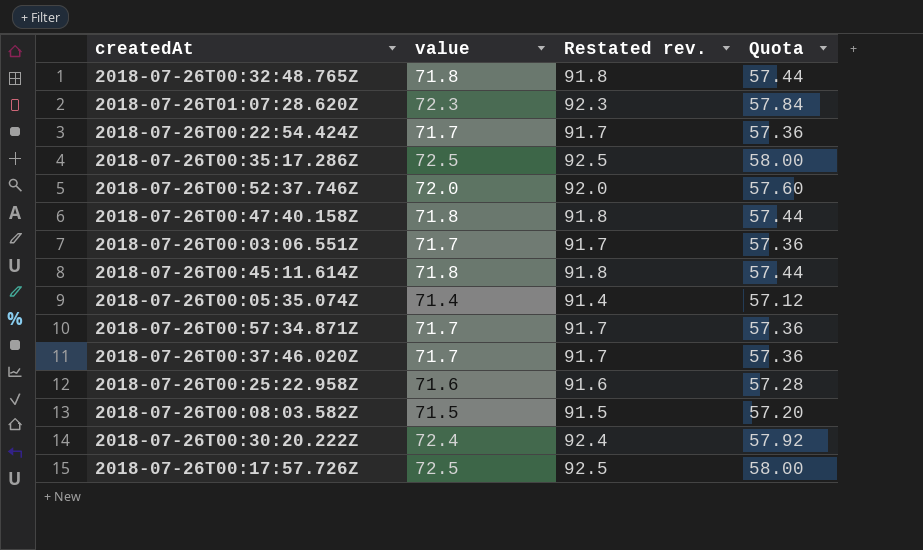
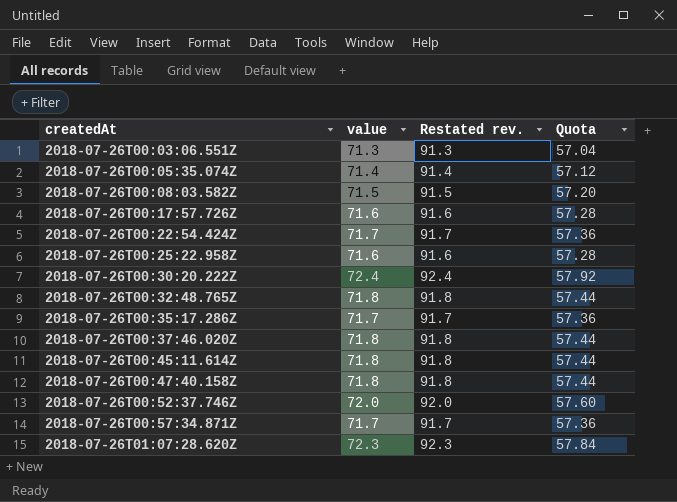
row order: none -> createdAt ascending
2018-07-26T00:03:06.551Z | value: 71.7 -> 71.3
2018-07-26T00:03:06.551Z | Restated rev.: 91.7 -> 91.3
2018-07-26T00:03:06.551Z | Quota: 57.36 -> 57.04
2018-07-26T00:17:57.726Z | value: 72.5 -> 71.6
2018-07-26T00:17:57.726Z | Restated rev.: 92.5 -> 91.6
2018-07-26T00:17:57.726Z | Quota: 58.00 -> 57.28
2018-07-26T00:35:17.286Z | value: 72.5 -> 71.7
2018-07-26T00:35:17.286Z | Restated rev.: 92.5 -> 91.7
2018-07-26T00:35:17.286Z | Quota: 58.00 -> 57.36
2018-07-26T00:37:46.020Z | value: 71.7 -> 71.8
2018-07-26T00:37:46.020Z | Restated rev.: 91.7 -> 91.8
2018-07-26T00:37:46.020Z | Quota: 57.36 -> 57.44

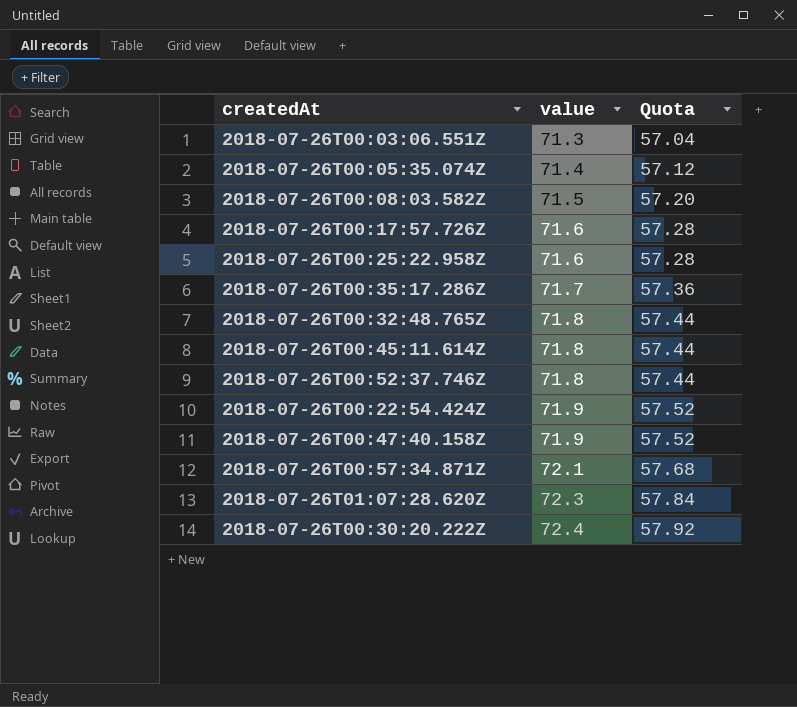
row order: createdAt ascending -> value ascending
column Restated rev. | formula: [value] + 20 -> none
row 2018-07-26T00:37:46.020Z: 71.8 | 91.8 | 57.44 -> none
2018-07-26T00:52:37.746Z | value: 72.0 -> 71.8
2018-07-26T00:52:37.746Z | Quota: 57.60 -> 57.44
2018-07-26T00:22:54.424Z | value: 71.7 -> 71.9
2018-07-26T00:22:54.424Z | Quota: 57.36 -> 57.52
2018-07-26T00:47:40.158Z | value: 71.8 -> 71.9
2018-07-26T00:47:40.158Z | Quota: 57.44 -> 57.52
2018-07-26T00:57:34.871Z | value: 71.7 -> 72.1
2018-07-26T00:57:34.871Z | Quota: 57.36 -> 57.68

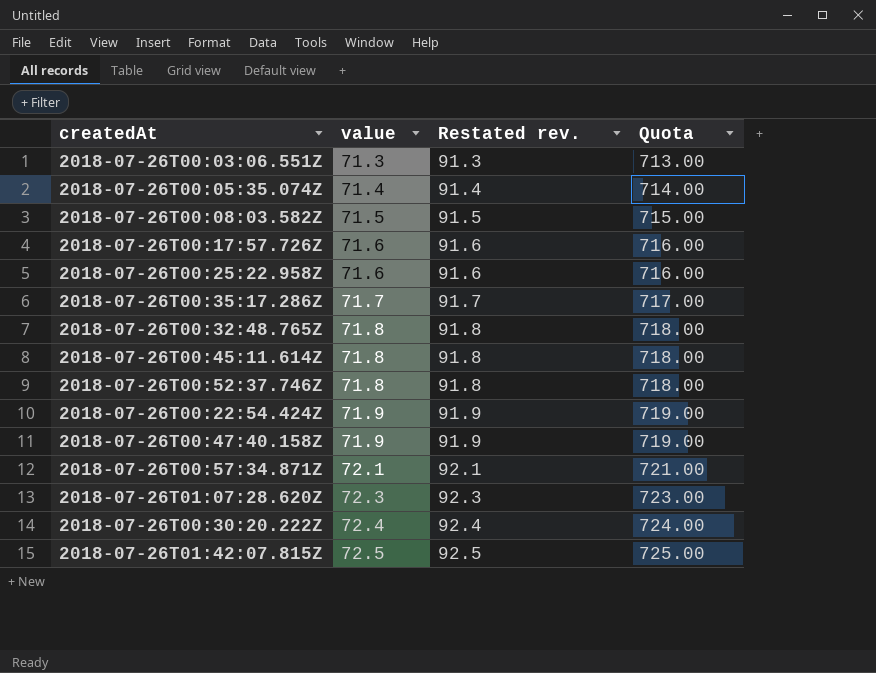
column Restated rev. | formula: none -> [value] + 20
column Quota | formula: [value] * 0.8 -> [value] * 10
row 2018-07-26T01:42:07.815Z: none -> 72.5 | 92.5 | 725.00

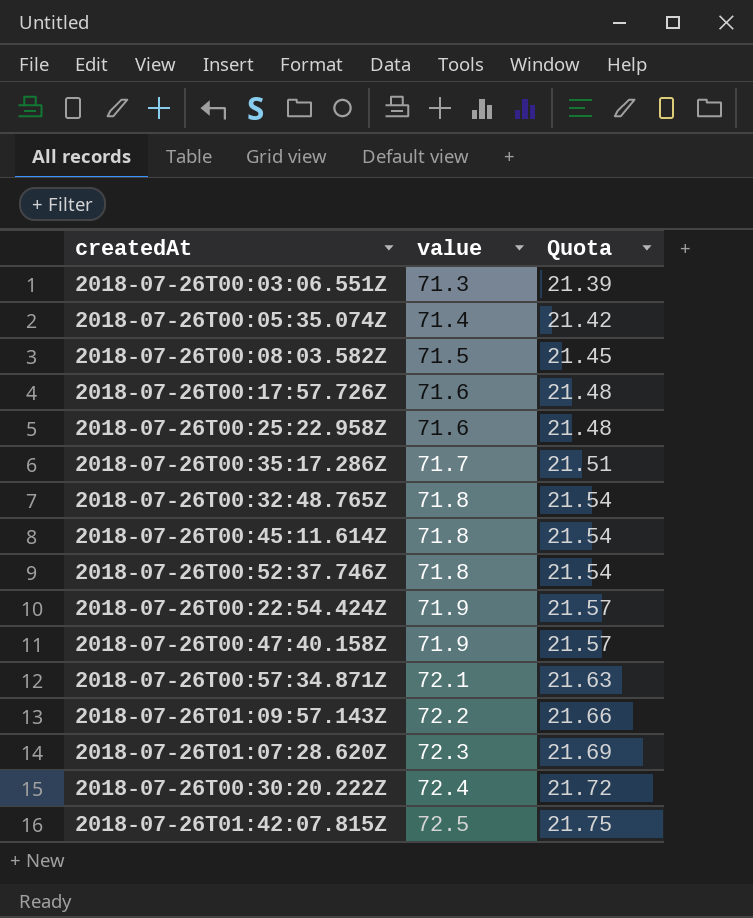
column Restated rev. | formula: [value] + 20 -> none
column Quota | formula: [value] * 10 -> [value] * 0.3
row 2018-07-26T01:09:57.143Z: none -> 72.2 | 21.66

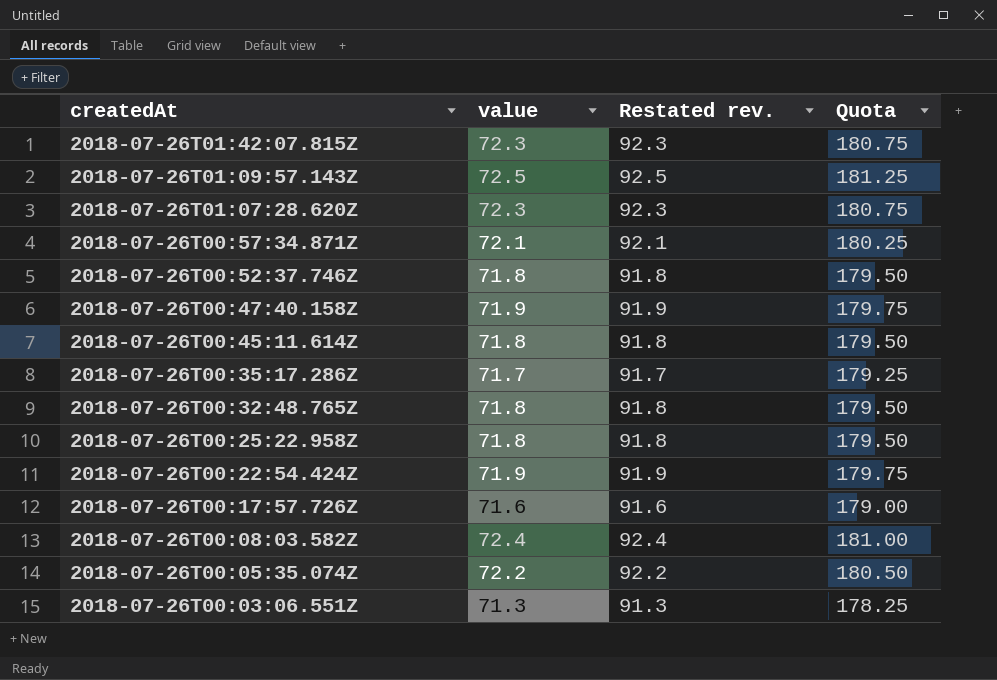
row order: value ascending -> createdAt descending
column Restated rev. | formula: none -> [value] + 20
column Quota | formula: [value] * 0.3 -> [value] * 2.5
row 2018-07-26T00:30:20.222Z: 72.4 | 21.72 -> none
2018-07-26T01:42:07.815Z | value: 72.5 -> 72.3
2018-07-26T01:09:57.143Z | value: 72.2 -> 72.5
2018-07-26T00:25:22.958Z | value: 71.6 -> 71.8
2018-07-26T00:08:03.582Z | value: 71.5 -> 72.4
2018-07-26T00:05:35.074Z | value: 71.4 -> 72.2

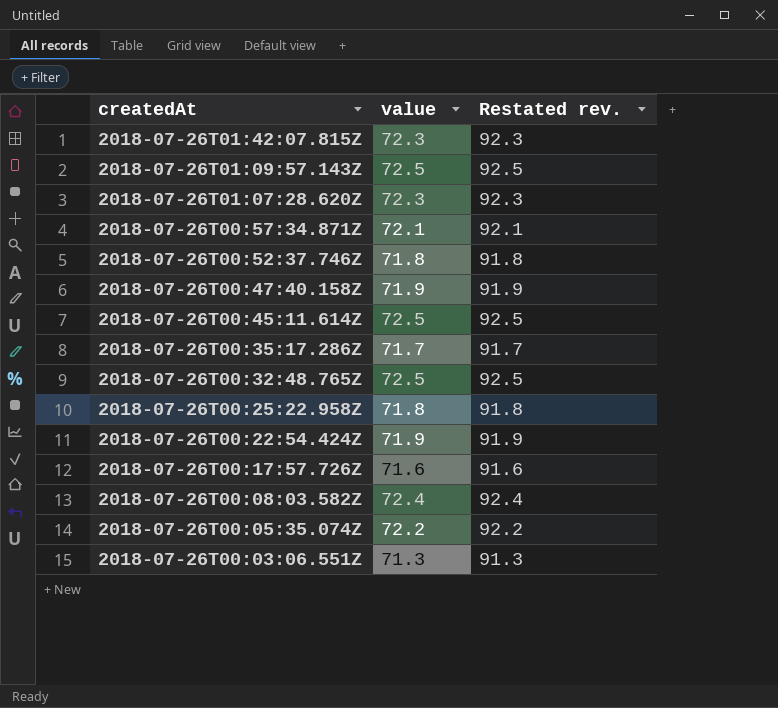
column Quota | formula: [value] * 2.5 -> none
2018-07-26T00:45:11.614Z | value: 71.8 -> 72.5
2018-07-26T00:45:11.614Z | Restated rev.: 91.8 -> 92.5
2018-07-26T00:32:48.765Z | value: 71.8 -> 72.5
2018-07-26T00:32:48.765Z | Restated rev.: 91.8 -> 92.5

